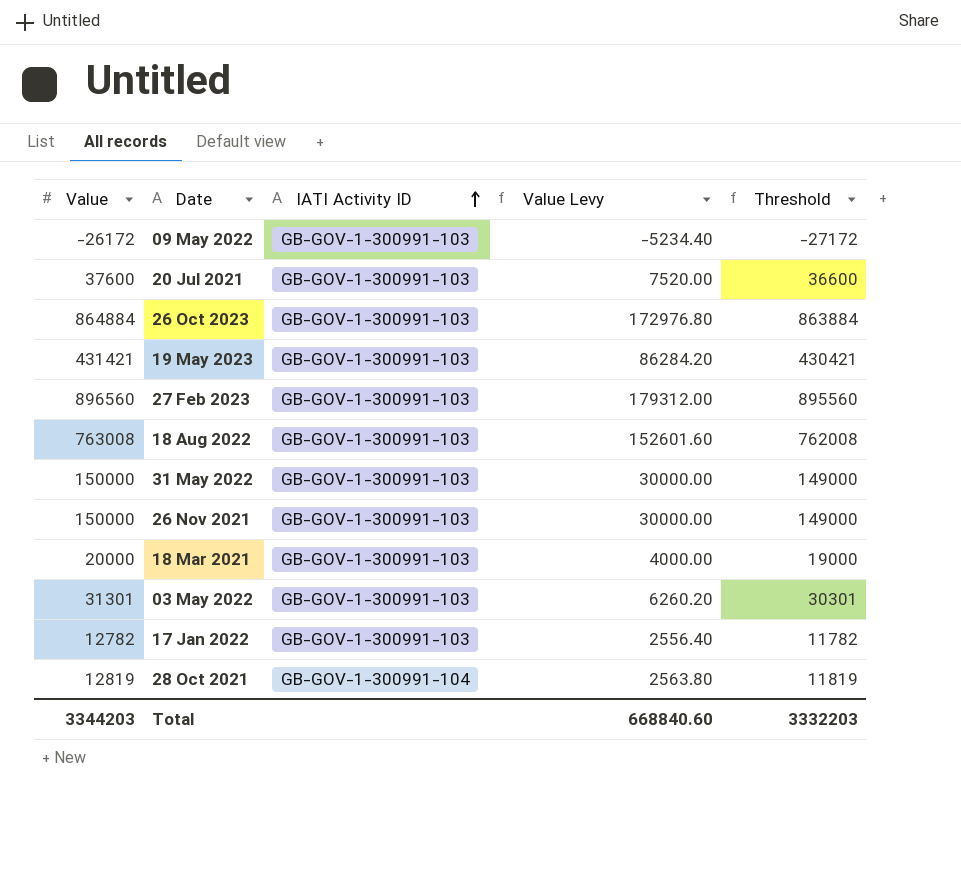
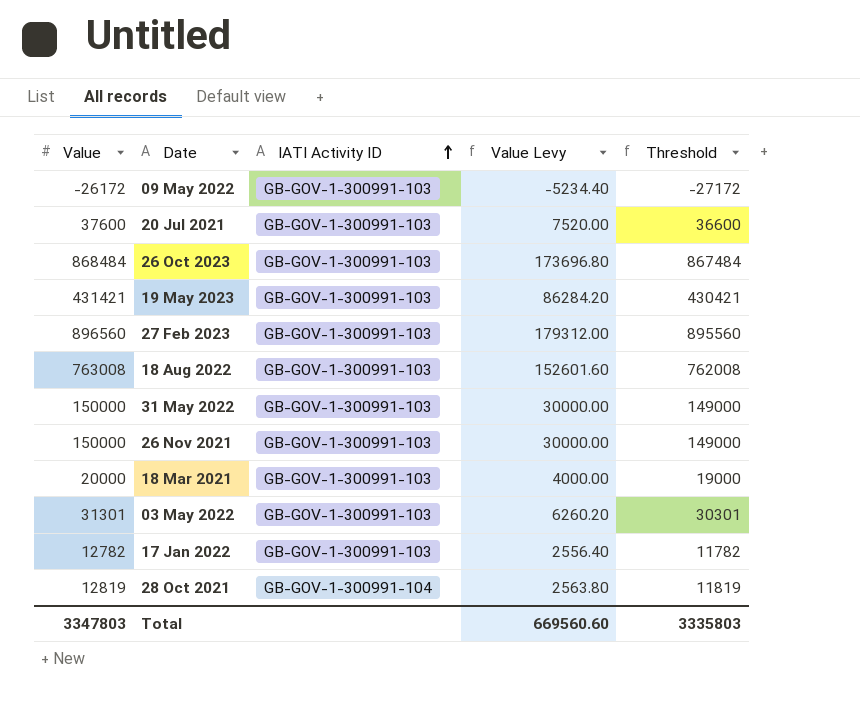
26 Oct 2023 | Value: 864884 -> 868484
26 Oct 2023 | Value Levy: 172976.80 -> 173696.80
26 Oct 2023 | Threshold: 863884 -> 867484
Total | Value: 3344203 -> 3347803
Total | Value Levy: 668840.60 -> 669560.60
Total | Threshold: 3332203 -> 3335803

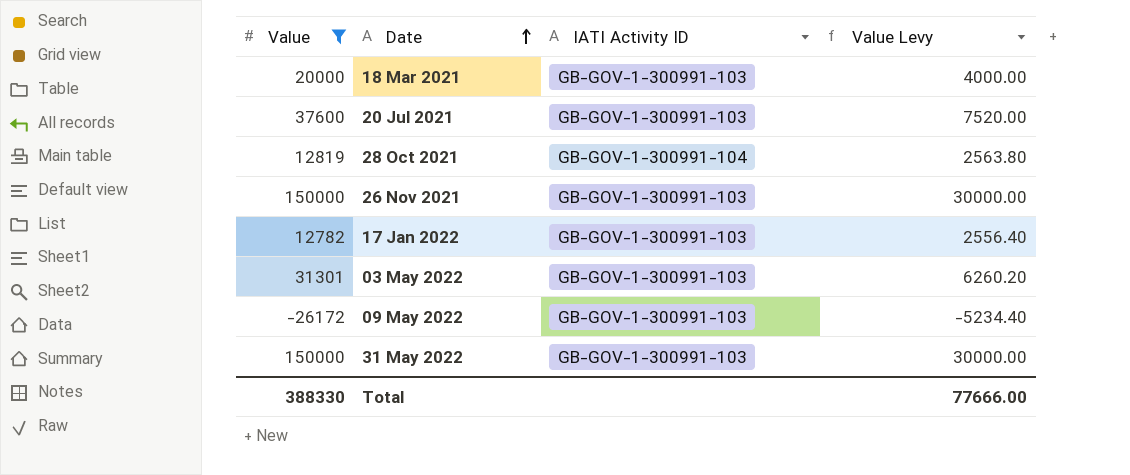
filter: none -> Value <= 150000
row order: IATI Activity ID ascending -> Date ascending
column Threshold | formula: [Value] - 1000 -> none
Total | Value: 3347803 -> 388330
Total | Value Levy: 669560.60 -> 77666.00

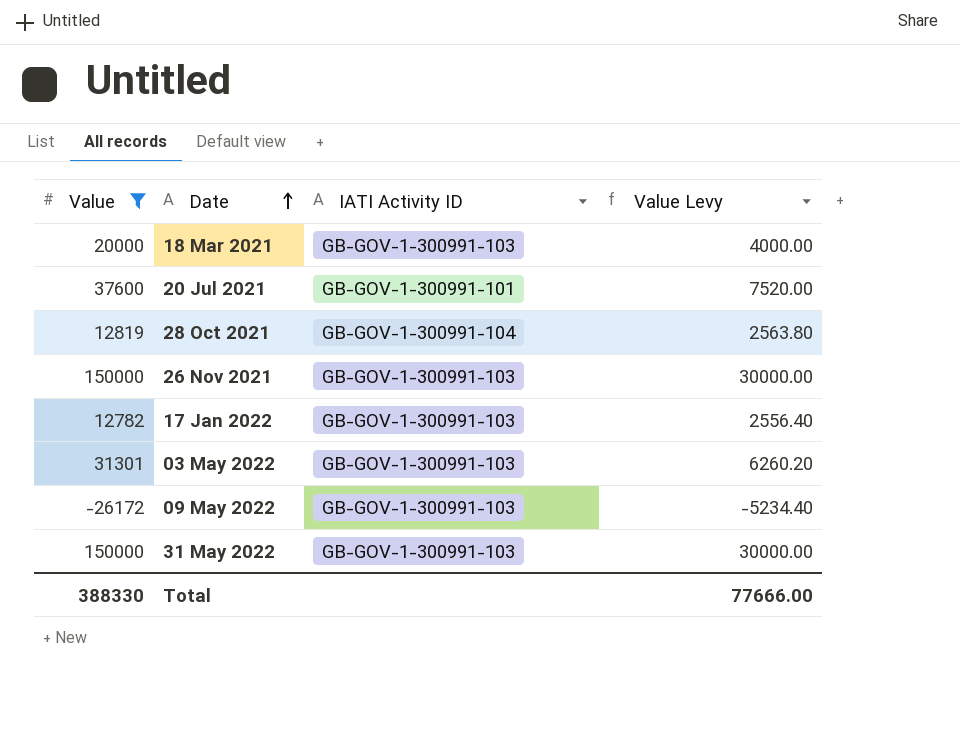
20 Jul 2021 | IATI Activity ID: GB-GOV-1-300991-103 -> GB-GOV-1-300991-101

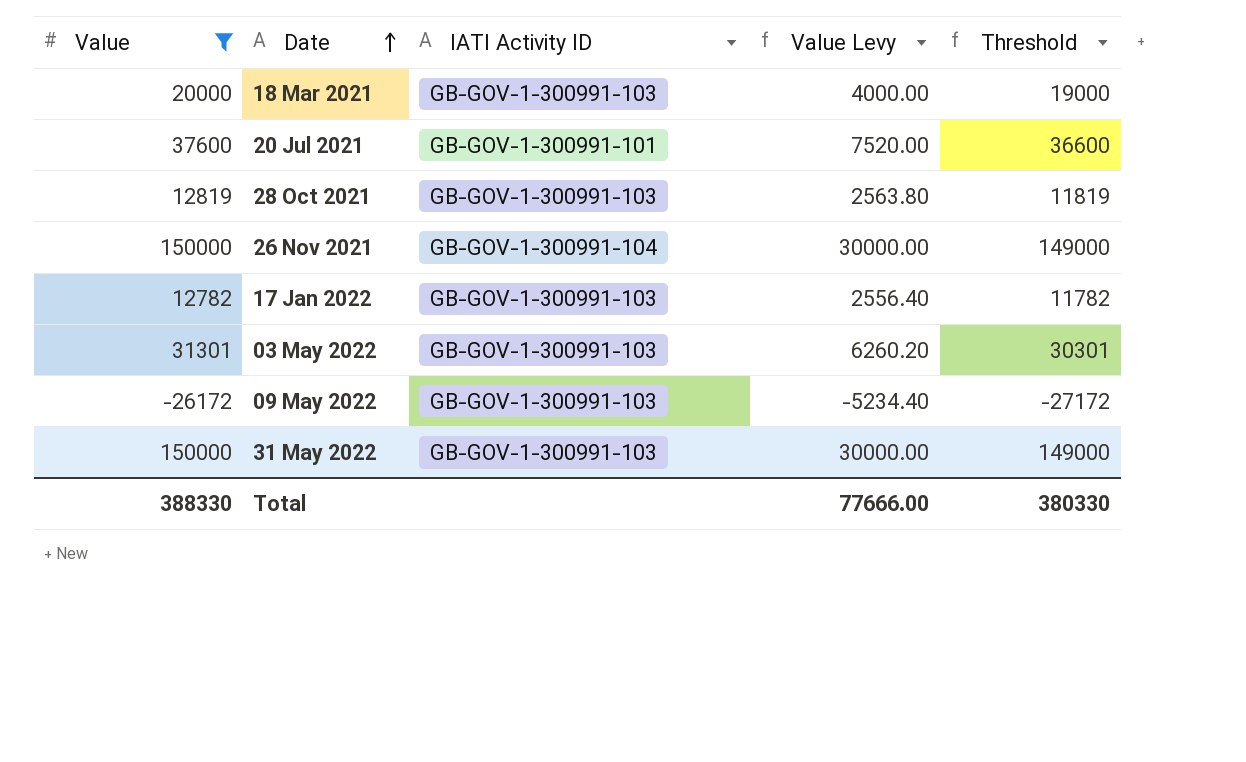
column Threshold | formula: none -> [Value] - 1000
28 Oct 2021 | IATI Activity ID: GB-GOV-1-300991-104 -> GB-GOV-1-300991-103
26 Nov 2021 | IATI Activity ID: GB-GOV-1-300991-103 -> GB-GOV-1-300991-104

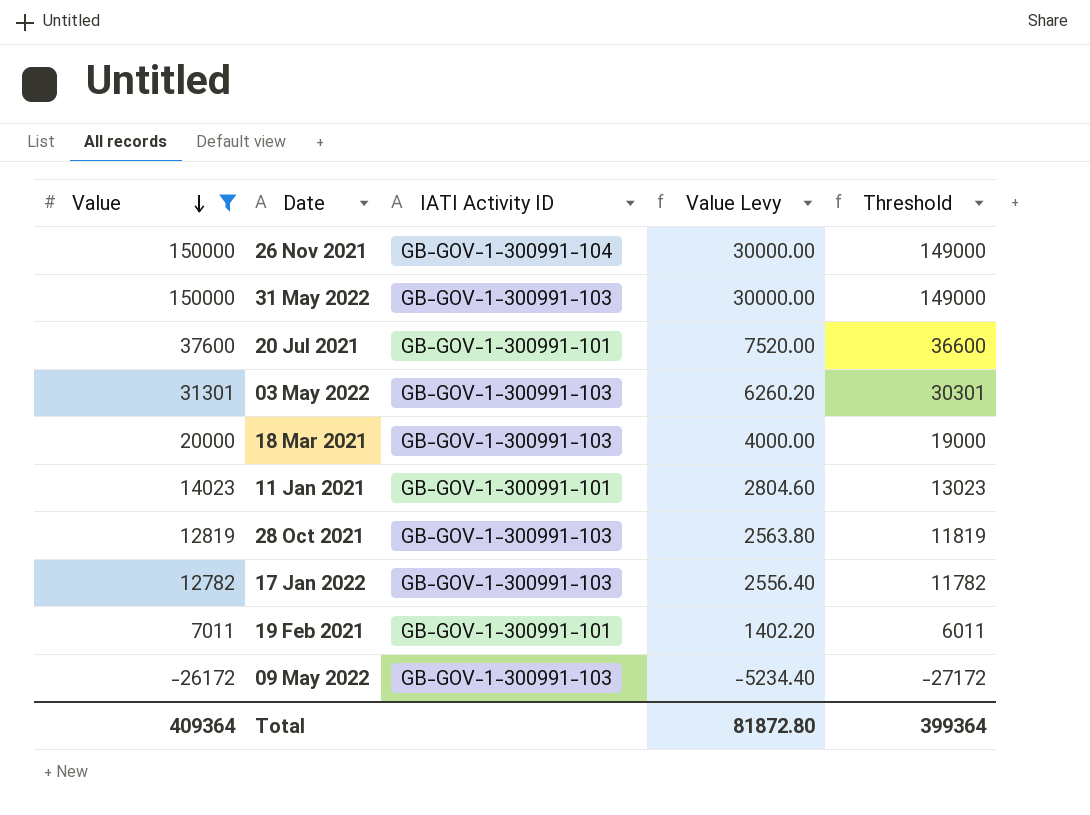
row order: Date ascending -> Value descending
row 11 Jan 2021: none -> 14023 | GB-GOV-1-300991-101 | 2804.60 | 13023
row 19 Feb 2021: none -> 7011 | GB-GOV-1-300991-101 | 1402.20 | 6011
Total | Value: 388330 -> 409364
Total | Value Levy: 77666.00 -> 81872.80
Total | Threshold: 380330 -> 399364

